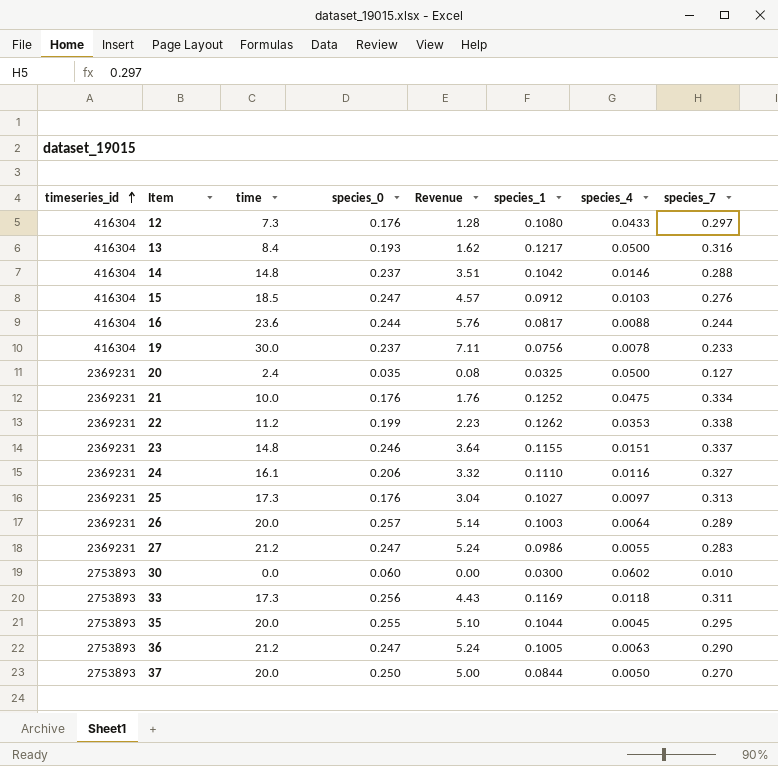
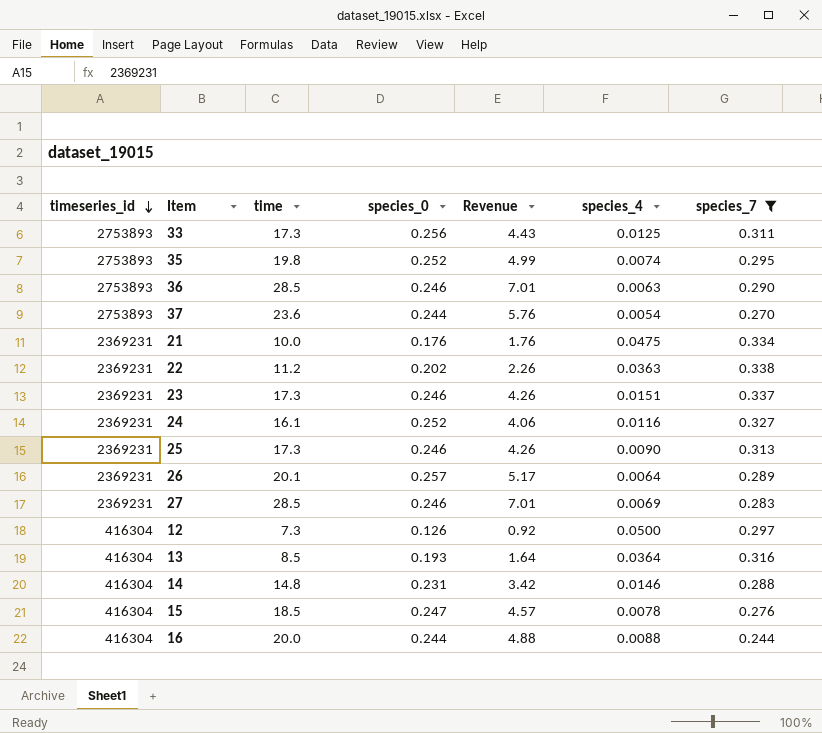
filter: none -> species_7 >= 0.244
row order: timeseries_id ascending -> timeseries_id descending
column species_1 | position: 6 -> none
33 | species_4: 0.0118 -> 0.0125
35 | time: 20.0 -> 19.8
35 | species_0: 0.255 -> 0.252
35 | Revenue: 5.10 -> 4.99
35 | species_4: 0.0045 -> 0.0074
36 | time: 21.2 -> 28.5
36 | species_0: 0.247 -> 0.246
36 | Revenue: 5.24 -> 7.01
37 | time: 20.0 -> 23.6
37 | species_0: 0.250 -> 0.244
37 | Revenue: 5.00 -> 5.76
37 | species_4: 0.0050 -> 0.0054
22 | species_0: 0.199 -> 0.202
22 | Revenue: 2.23 -> 2.26
22 | species_4: 0.0353 -> 0.0363
23 | time: 14.8 -> 17.3
23 | Revenue: 3.64 -> 4.26
24 | species_0: 0.206 -> 0.252
24 | Revenue: 3.32 -> 4.06
25 | species_0: 0.176 -> 0.246
25 | Revenue: 3.04 -> 4.26
25 | species_4: 0.0097 -> 0.0090
26 | time: 20.0 -> 20.1
26 | Revenue: 5.14 -> 5.17
27 | time: 21.2 -> 28.5
27 | species_0: 0.247 -> 0.246
27 | Revenue: 5.24 -> 7.01
27 | species_4: 0.0055 -> 0.0069
12 | species_0: 0.176 -> 0.126
12 | Revenue: 1.28 -> 0.92
12 | species_4: 0.0433 -> 0.0500
13 | time: 8.4 -> 8.5
13 | Revenue: 1.62 -> 1.64
13 | species_4: 0.0500 -> 0.0364
14 | species_0: 0.237 -> 0.231
14 | Revenue: 3.51 -> 3.42
15 | species_4: 0.0103 -> 0.0078
16 | time: 23.6 -> 20.0
16 | Revenue: 5.76 -> 4.88

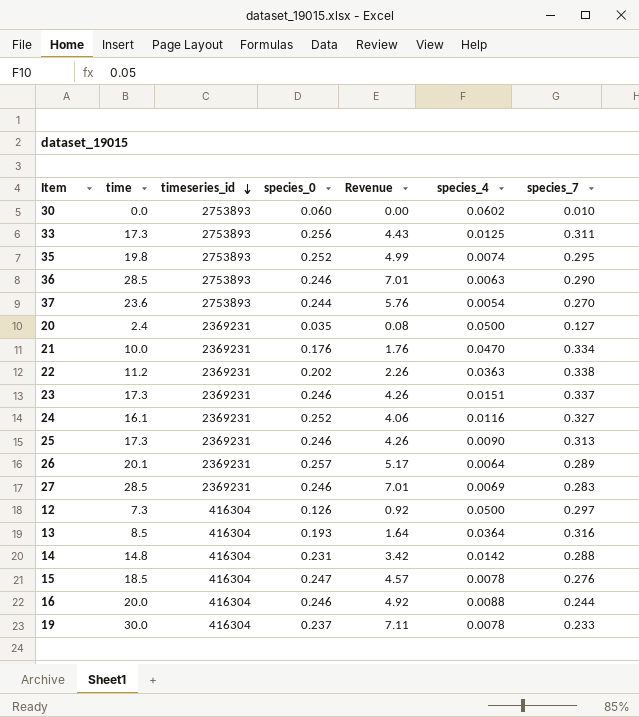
filter: species_7 >= 0.244 -> none
column timeseries_id | position: 1 -> 3
21 | species_4: 0.0475 -> 0.0470
14 | species_4: 0.0146 -> 0.0142
16 | species_0: 0.244 -> 0.246
16 | Revenue: 4.88 -> 4.92

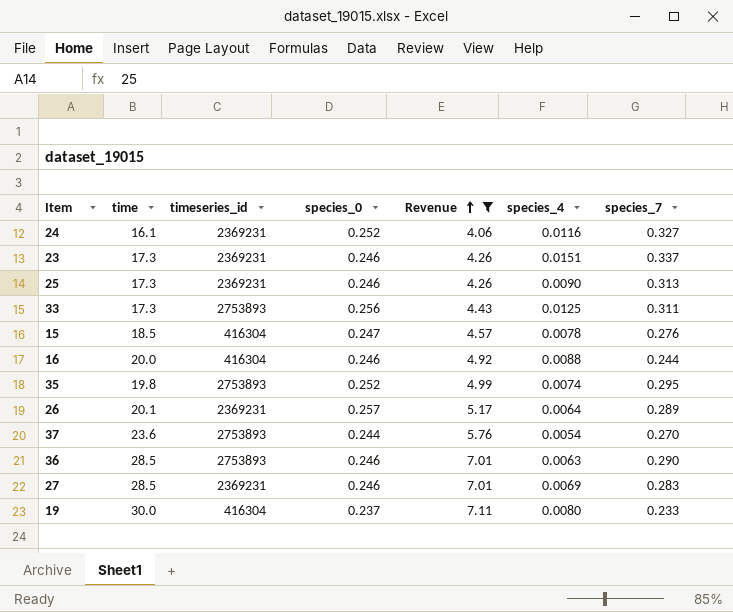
filter: none -> Revenue >= 4.06
row order: timeseries_id descending -> Revenue ascending
19 | species_4: 0.0078 -> 0.0080

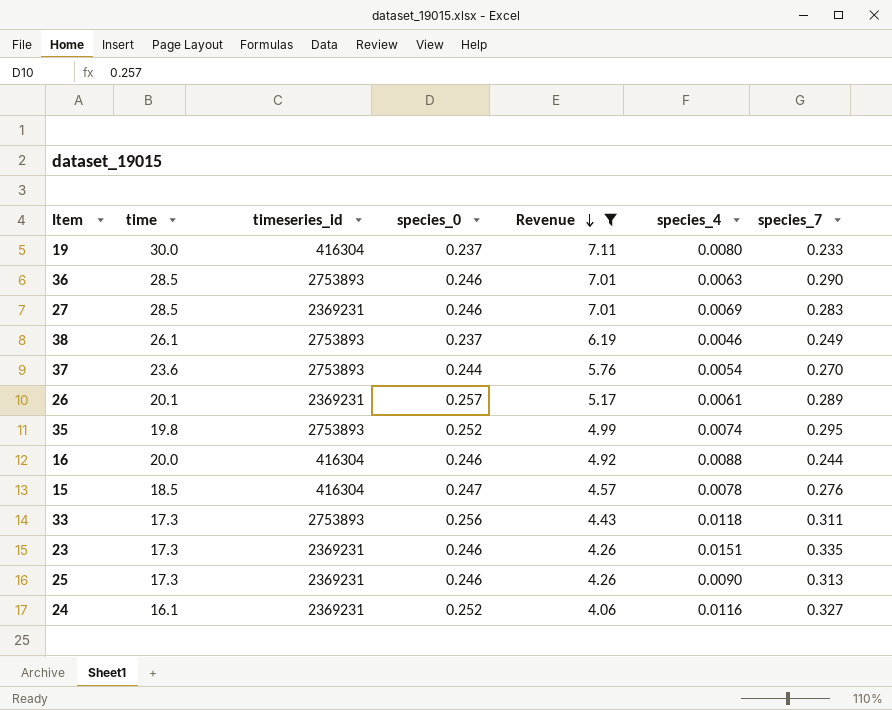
row order: Revenue ascending -> Revenue descending
row 38: none -> 26.1 | 2753893 | 0.237 | 6.19 | 0.0046 | 0.249
26 | species_4: 0.0064 -> 0.0061
33 | species_4: 0.0125 -> 0.0118
23 | species_7: 0.337 -> 0.335

